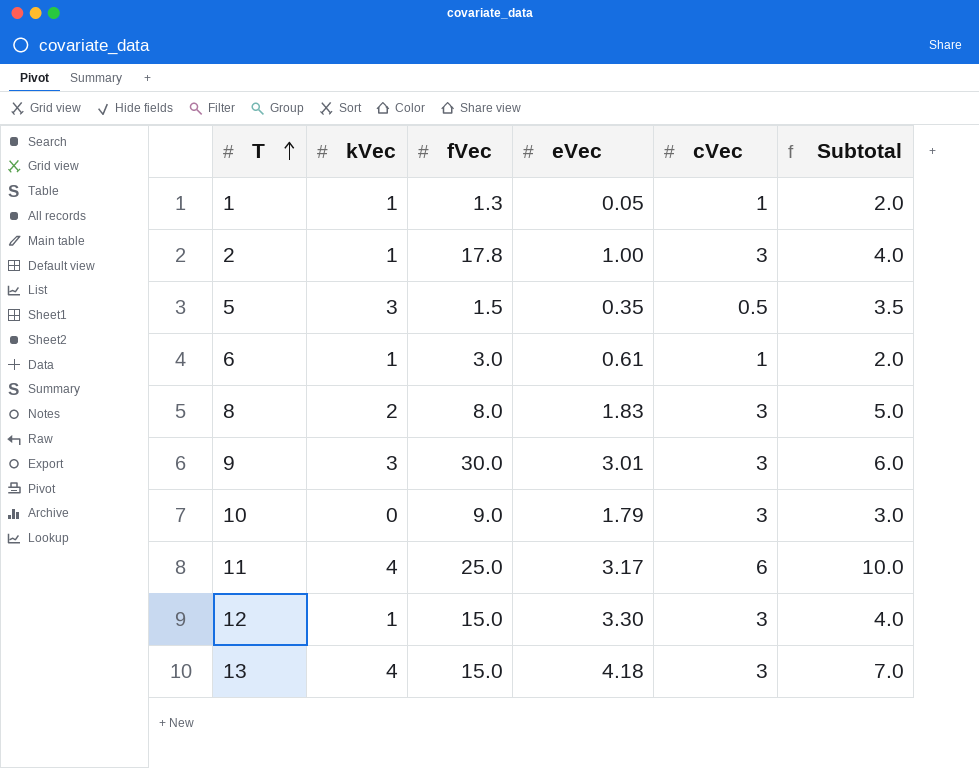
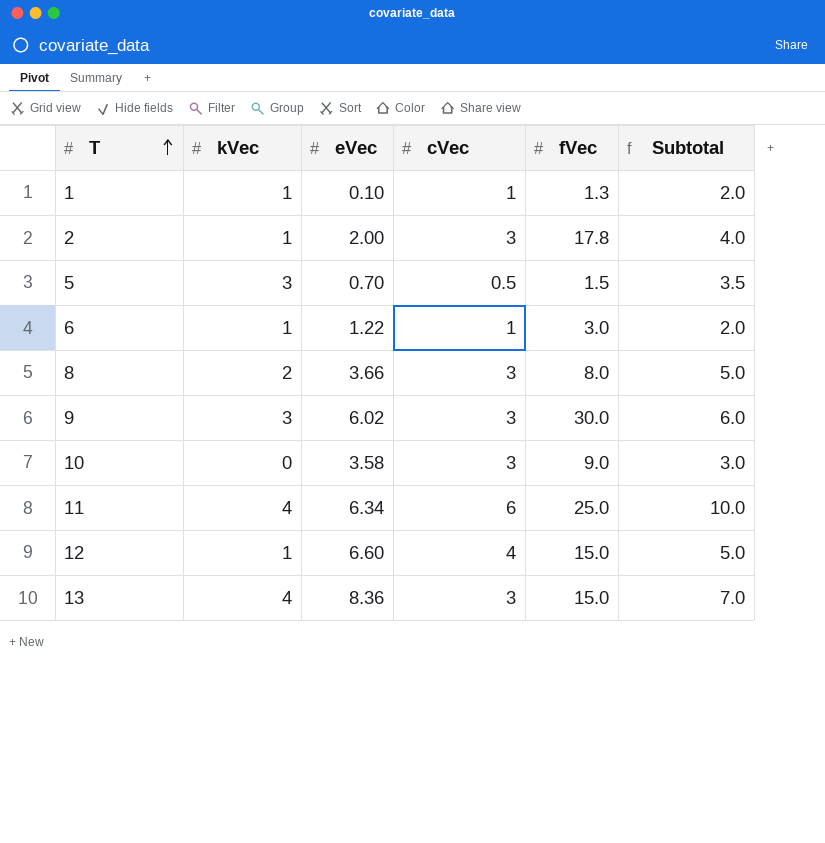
column fVec | position: 3 -> 5
1 | eVec: 0.05 -> 0.10
2 | eVec: 1.00 -> 2.00
5 | eVec: 0.35 -> 0.70
6 | eVec: 0.61 -> 1.22
8 | eVec: 1.83 -> 3.66
9 | eVec: 3.01 -> 6.02
10 | eVec: 1.79 -> 3.58
11 | eVec: 3.17 -> 6.34
12 | eVec: 3.30 -> 6.60
12 | cVec: 3 -> 4
12 | Subtotal: 4.0 -> 5.0
13 | eVec: 4.18 -> 8.36

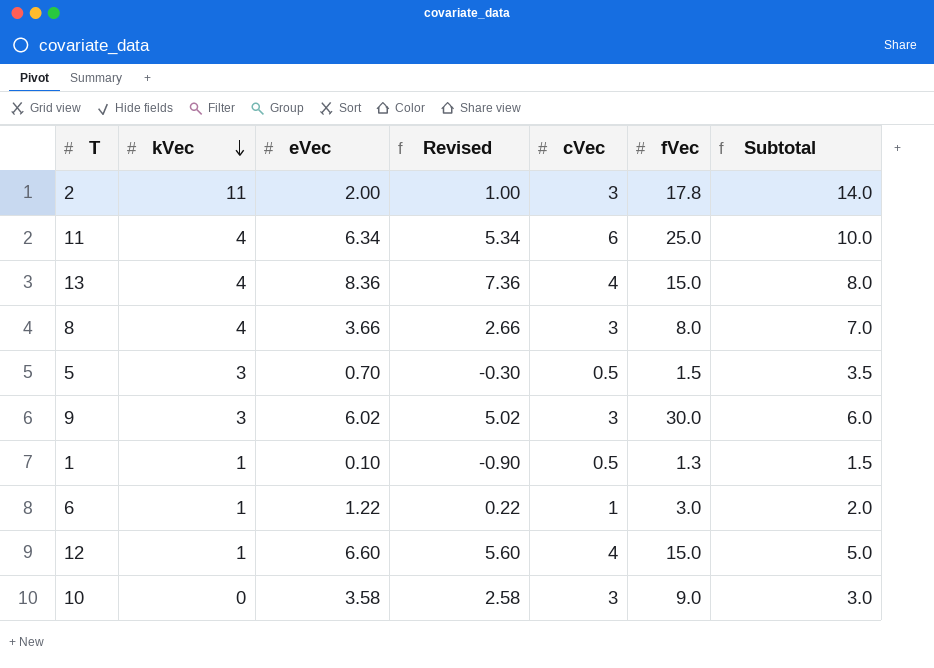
row order: T ascending -> kVec descending
column Revised | formula: none -> [eVec] - 1
2 | kVec: 1 -> 11
2 | Subtotal: 4.0 -> 14.0
13 | cVec: 3 -> 4
13 | Subtotal: 7.0 -> 8.0
8 | kVec: 2 -> 4
8 | Subtotal: 5.0 -> 7.0
1 | cVec: 1 -> 0.5
1 | Subtotal: 2.0 -> 1.5

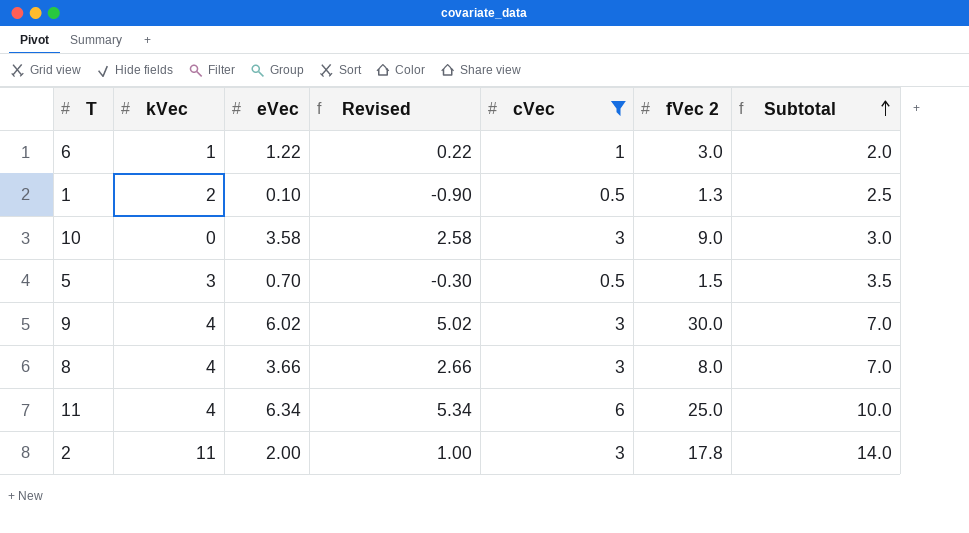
filter: none -> cVec != 4
row order: kVec descending -> Subtotal ascending
column name: fVec -> fVec 2
1 | kVec: 1 -> 2
1 | Subtotal: 1.5 -> 2.5
9 | kVec: 3 -> 4
9 | Subtotal: 6.0 -> 7.0

